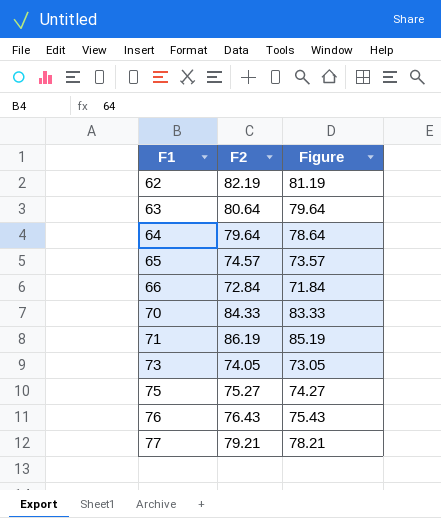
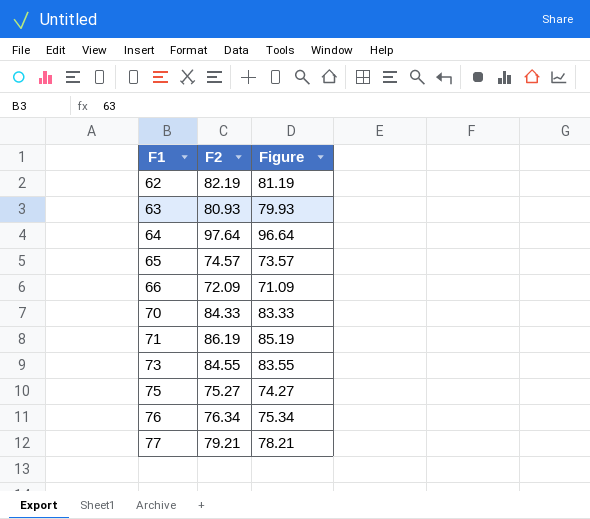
63 | F2: 80.64 -> 80.93
63 | Figure: 79.64 -> 79.93
64 | F2: 79.64 -> 97.64
64 | Figure: 78.64 -> 96.64
66 | F2: 72.84 -> 72.09
66 | Figure: 71.84 -> 71.09
73 | F2: 74.05 -> 84.55
73 | Figure: 73.05 -> 83.55
76 | F2: 76.43 -> 76.34
76 | Figure: 75.43 -> 75.34

